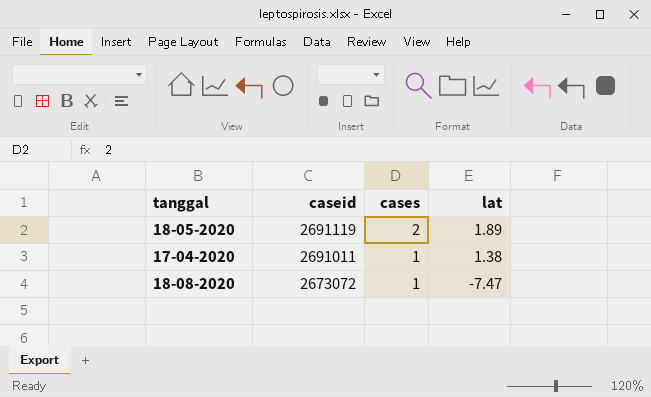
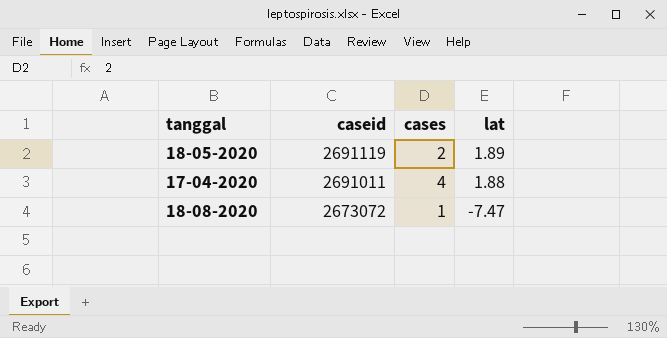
17-04-2020 | cases: 1 -> 4
17-04-2020 | lat: 1.38 -> 1.88

